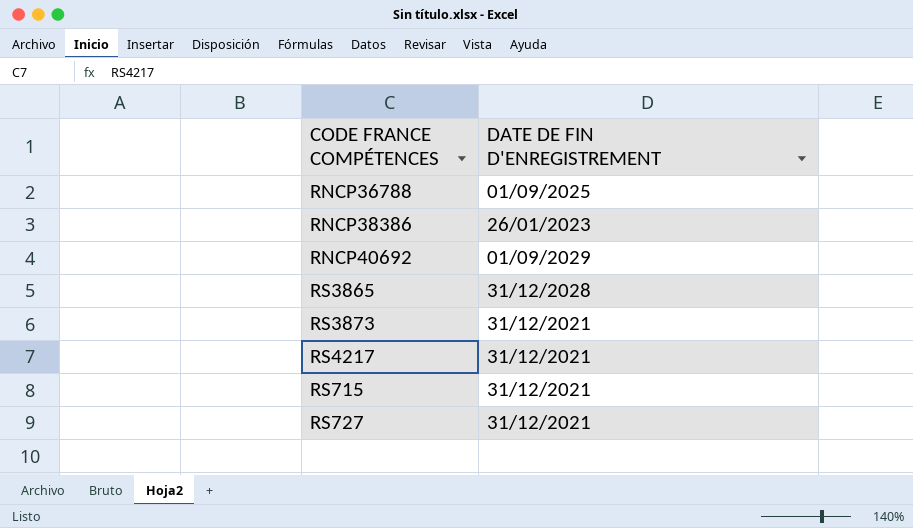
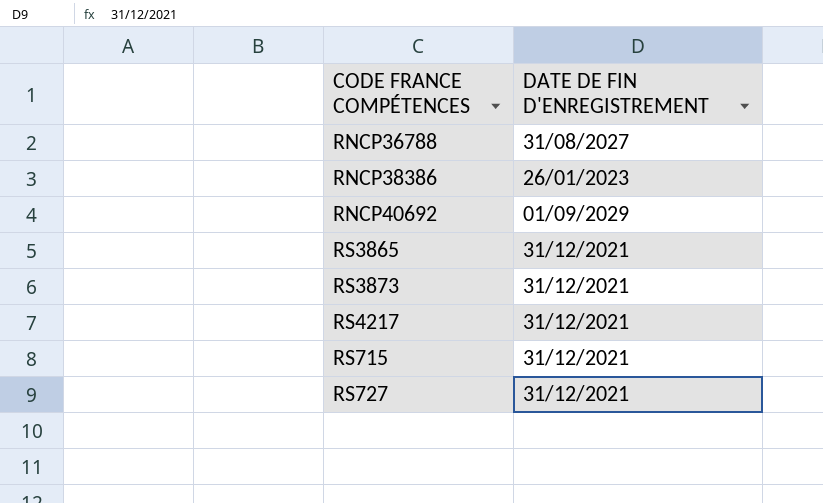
RNCP36788 | DATE DE FIN D'ENREGISTREMENT: 01/09/2025 -> 31/08/2027
RS3865 | DATE DE FIN D'ENREGISTREMENT: 31/12/2028 -> 31/12/2021

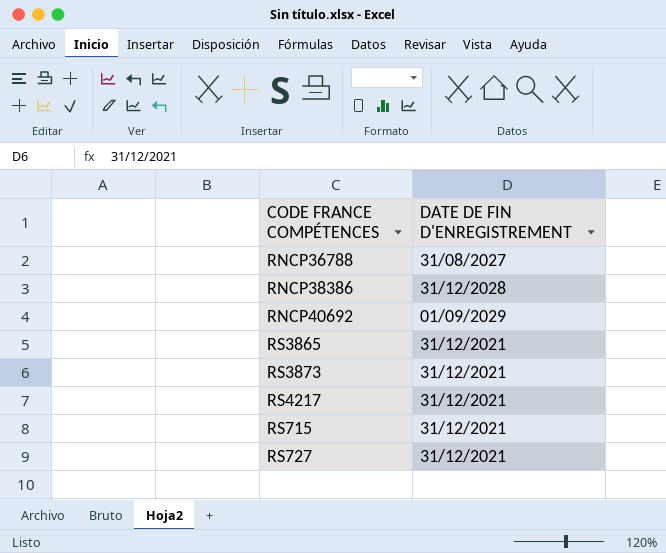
RNCP38386 | DATE DE FIN D'ENREGISTREMENT: 26/01/2023 -> 31/12/2028

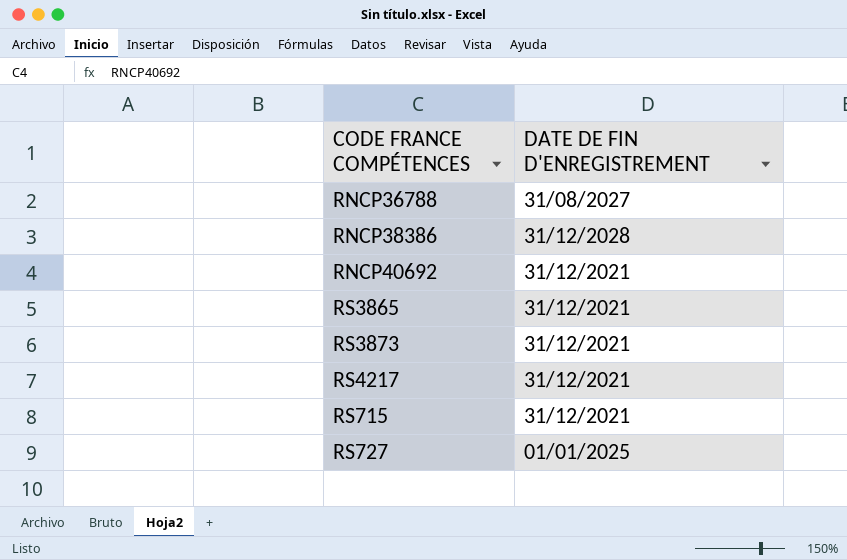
RNCP40692 | DATE DE FIN D'ENREGISTREMENT: 01/09/2029 -> 31/12/2021
RS727 | DATE DE FIN D'ENREGISTREMENT: 31/12/2021 -> 01/01/2025

